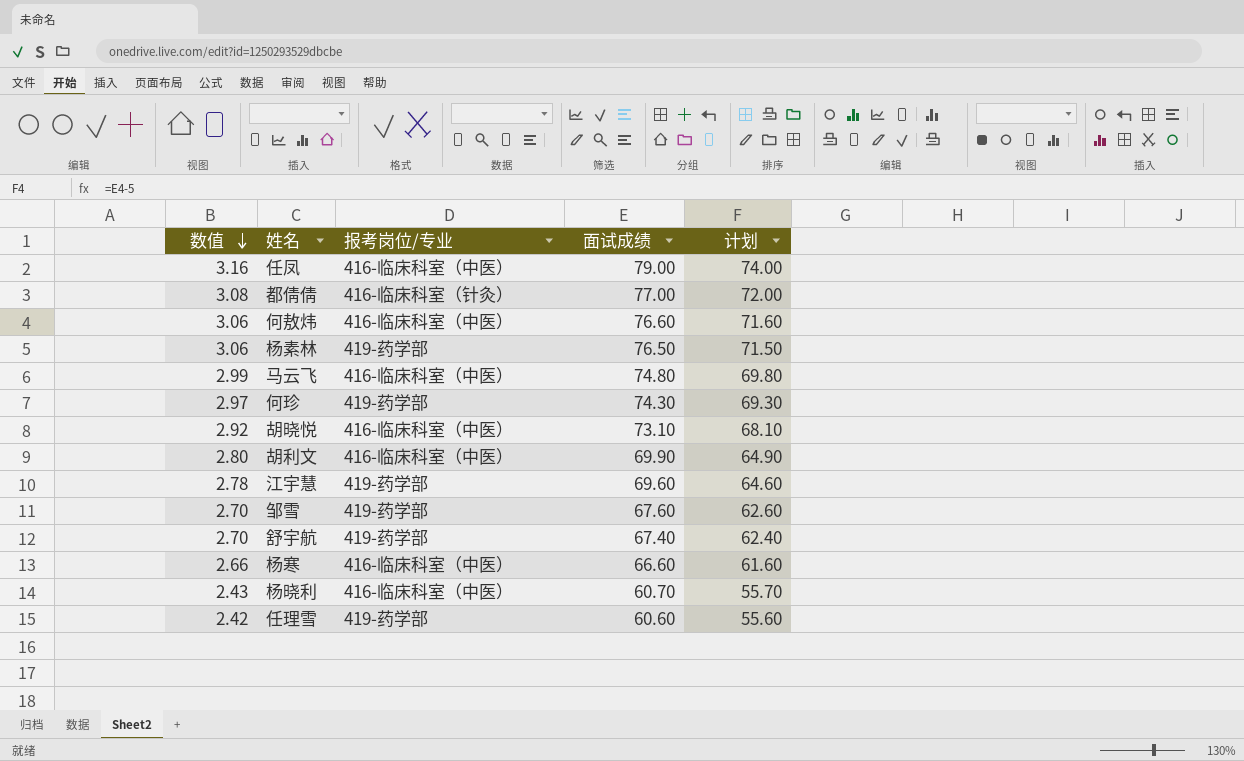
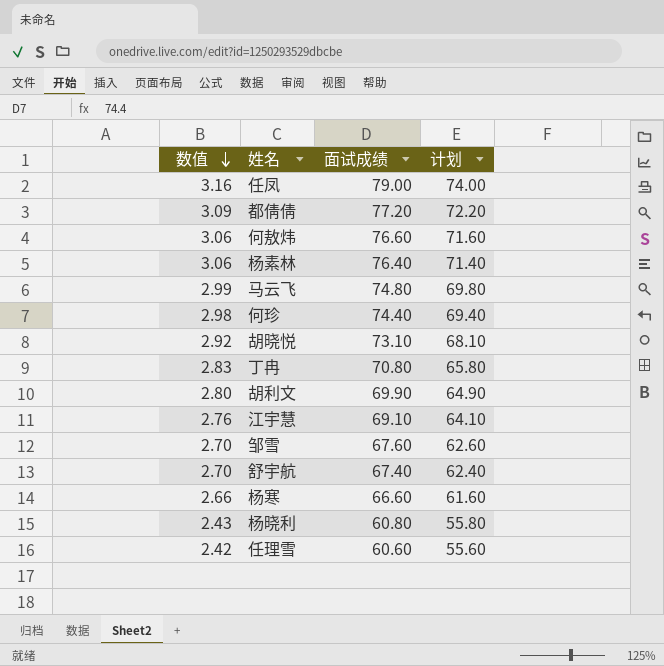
column 报考岗位/专业 | position: 3 -> none
都倩倩 | 数值: 3.08 -> 3.09
都倩倩 | 面试成绩: 77.00 -> 77.20
都倩倩 | 计划: 72.00 -> 72.20
杨素林 | 面试成绩: 76.50 -> 76.40
杨素林 | 计划: 71.50 -> 71.40
何珍 | 数值: 2.97 -> 2.98
何珍 | 面试成绩: 74.30 -> 74.40
何珍 | 计划: 69.30 -> 69.40
row 丁冉: none -> 2.83 | 70.80 | 65.80
江宇慧 | 数值: 2.78 -> 2.76
江宇慧 | 面试成绩: 69.60 -> 69.10
江宇慧 | 计划: 64.60 -> 64.10
杨晓利 | 面试成绩: 60.70 -> 60.80
杨晓利 | 计划: 55.70 -> 55.80

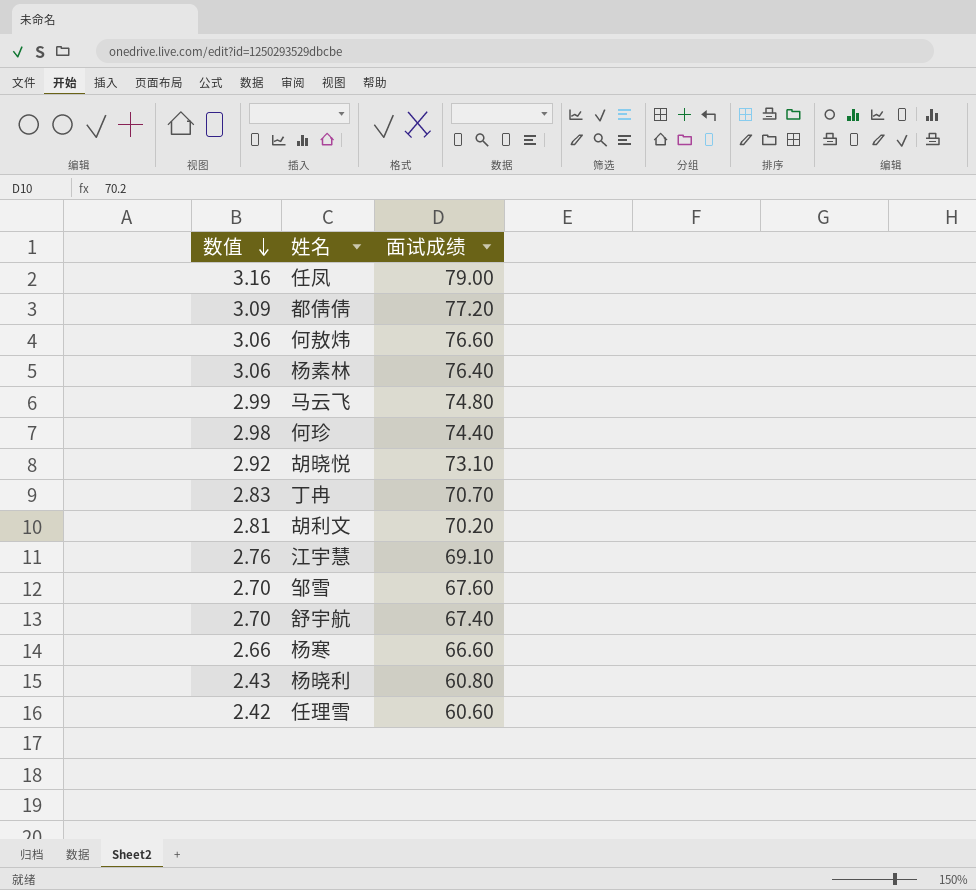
column 计划 | formula: [面试成绩] - 5 -> none
丁冉 | 面试成绩: 70.80 -> 70.70
胡利文 | 数值: 2.80 -> 2.81
胡利文 | 面试成绩: 69.90 -> 70.20

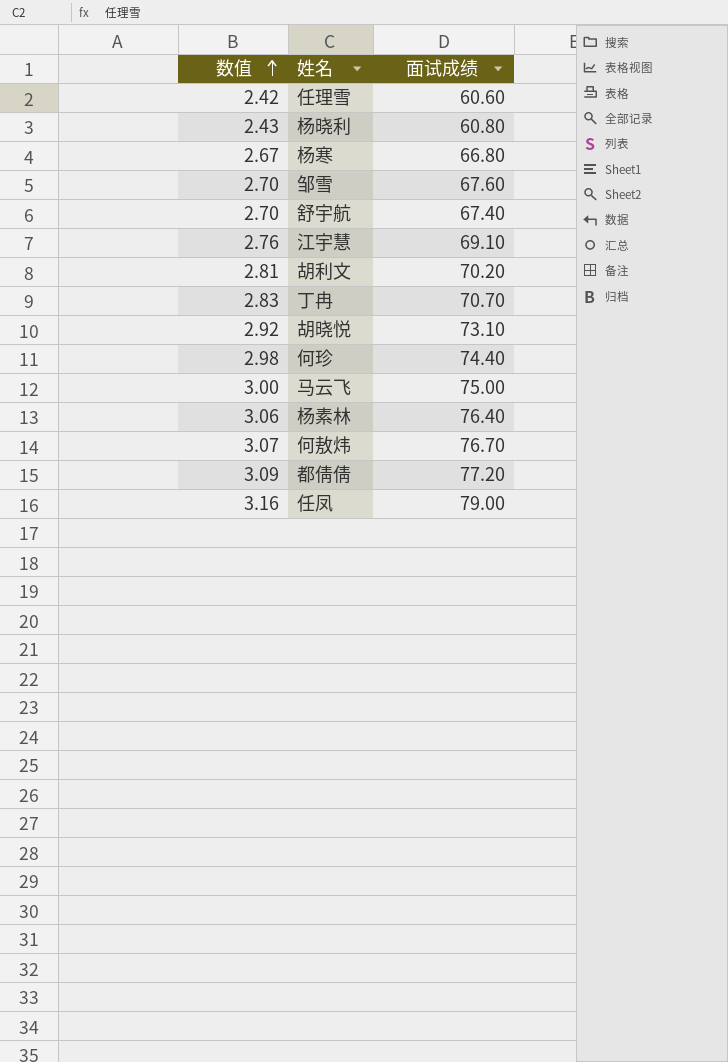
row order: 数值 descending -> 数值 ascending
杨寒 | 数值: 2.66 -> 2.67
杨寒 | 面试成绩: 66.60 -> 66.80
马云飞 | 数值: 2.99 -> 3.00
马云飞 | 面试成绩: 74.80 -> 75.00
何敖炜 | 数值: 3.06 -> 3.07
何敖炜 | 面试成绩: 76.60 -> 76.70

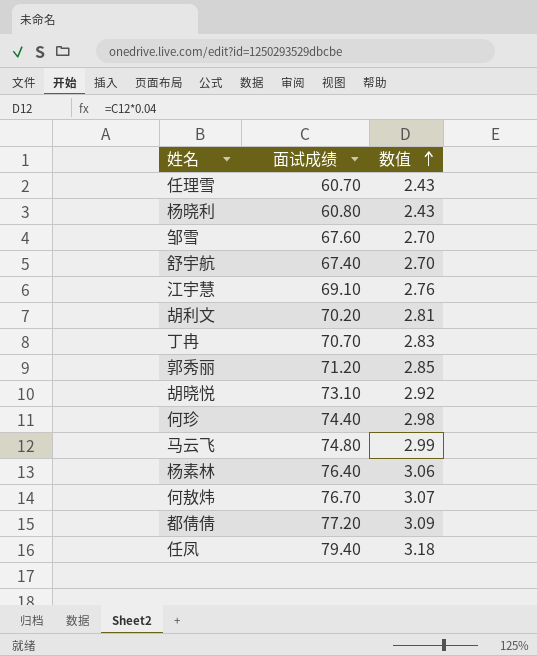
column 数值 | position: 1 -> 3
row 杨寒: 2.67 | 66.80 -> none
任理雪 | 面试成绩: 60.60 -> 60.70
任理雪 | 数值: 2.42 -> 2.43
row 郭秀丽: none -> 71.20 | 2.85
马云飞 | 面试成绩: 75.00 -> 74.80
马云飞 | 数值: 3.00 -> 2.99
任凤 | 面试成绩: 79.00 -> 79.40
任凤 | 数值: 3.16 -> 3.18

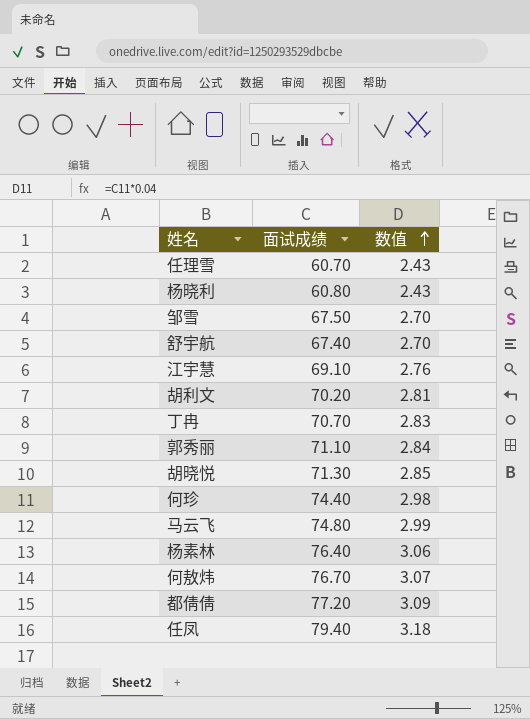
邹雪 | 面试成绩: 67.60 -> 67.50
郭秀丽 | 面试成绩: 71.20 -> 71.10
郭秀丽 | 数值: 2.85 -> 2.84
胡晓悦 | 面试成绩: 73.10 -> 71.30
胡晓悦 | 数值: 2.92 -> 2.85

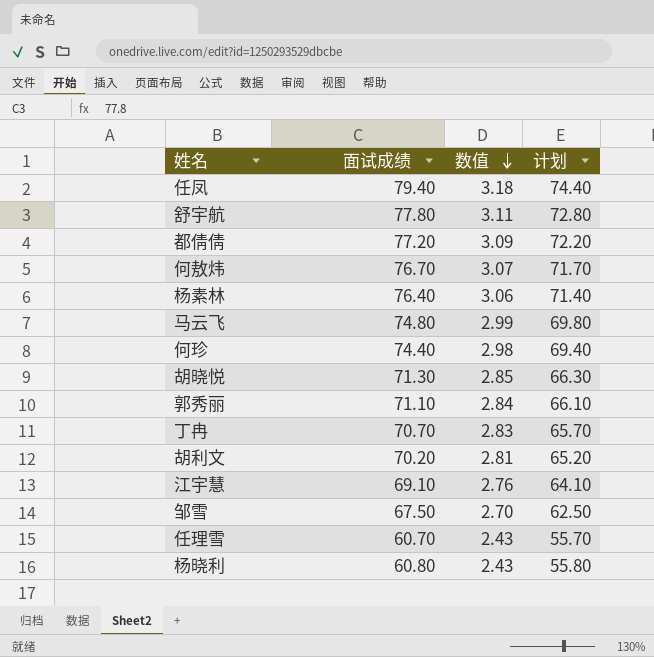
row order: 数值 ascending -> 数值 descending
column 计划 | formula: none -> [面试成绩] - 5
舒宇航 | 面试成绩: 67.40 -> 77.80
舒宇航 | 数值: 2.70 -> 3.11

